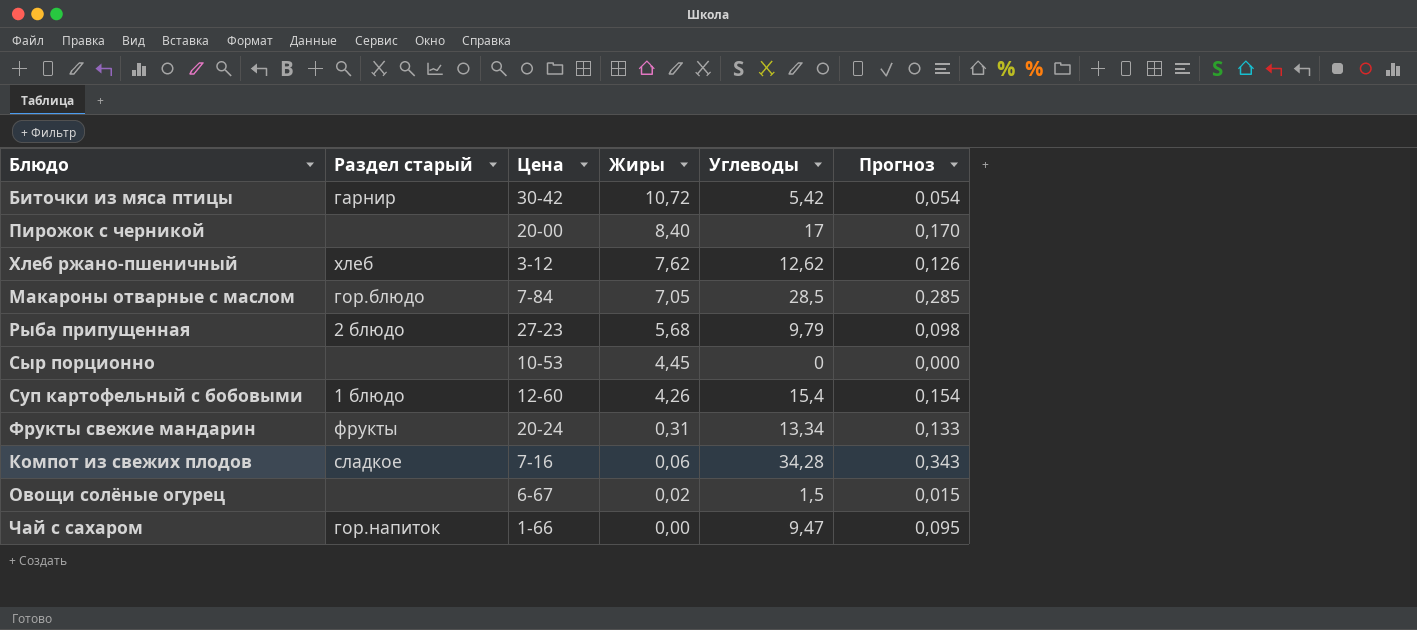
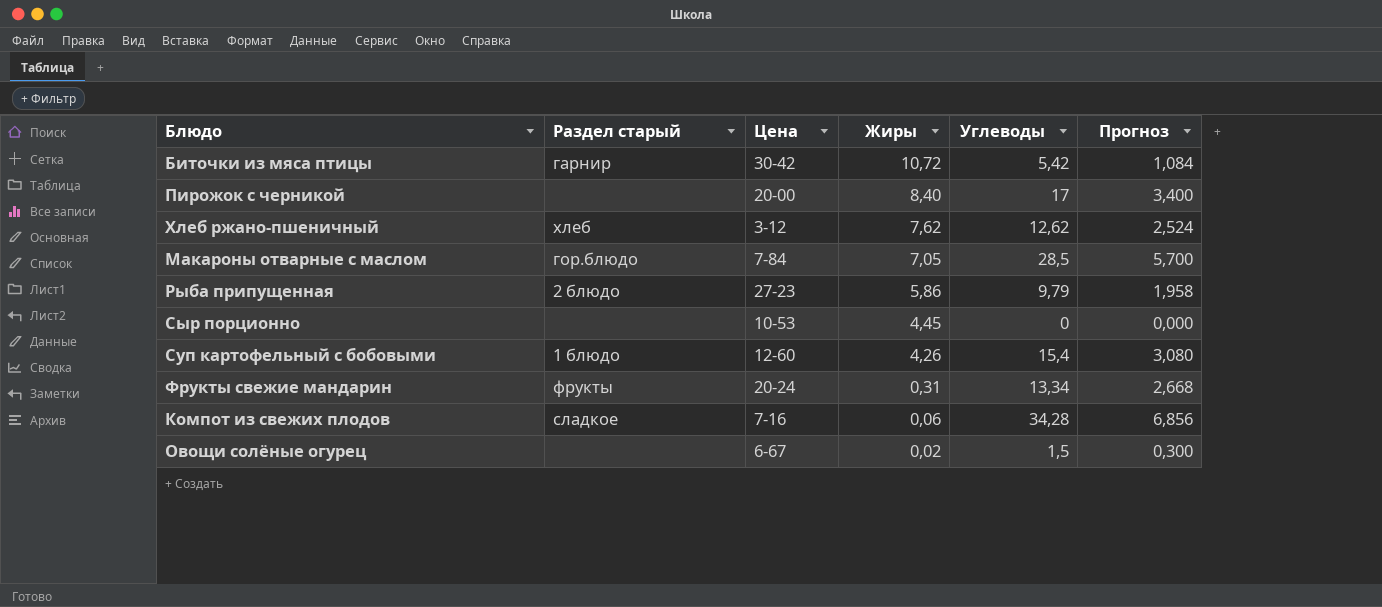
column Прогноз | formula: [Углеводы] * 0,01 -> [Углеводы] * 0,2
row Чай с сахаром: гор.напиток | 1-66 | 0,00 | 9,47 | 0,095 -> none
Рыба припущенная | Жиры: 5,68 -> 5,86

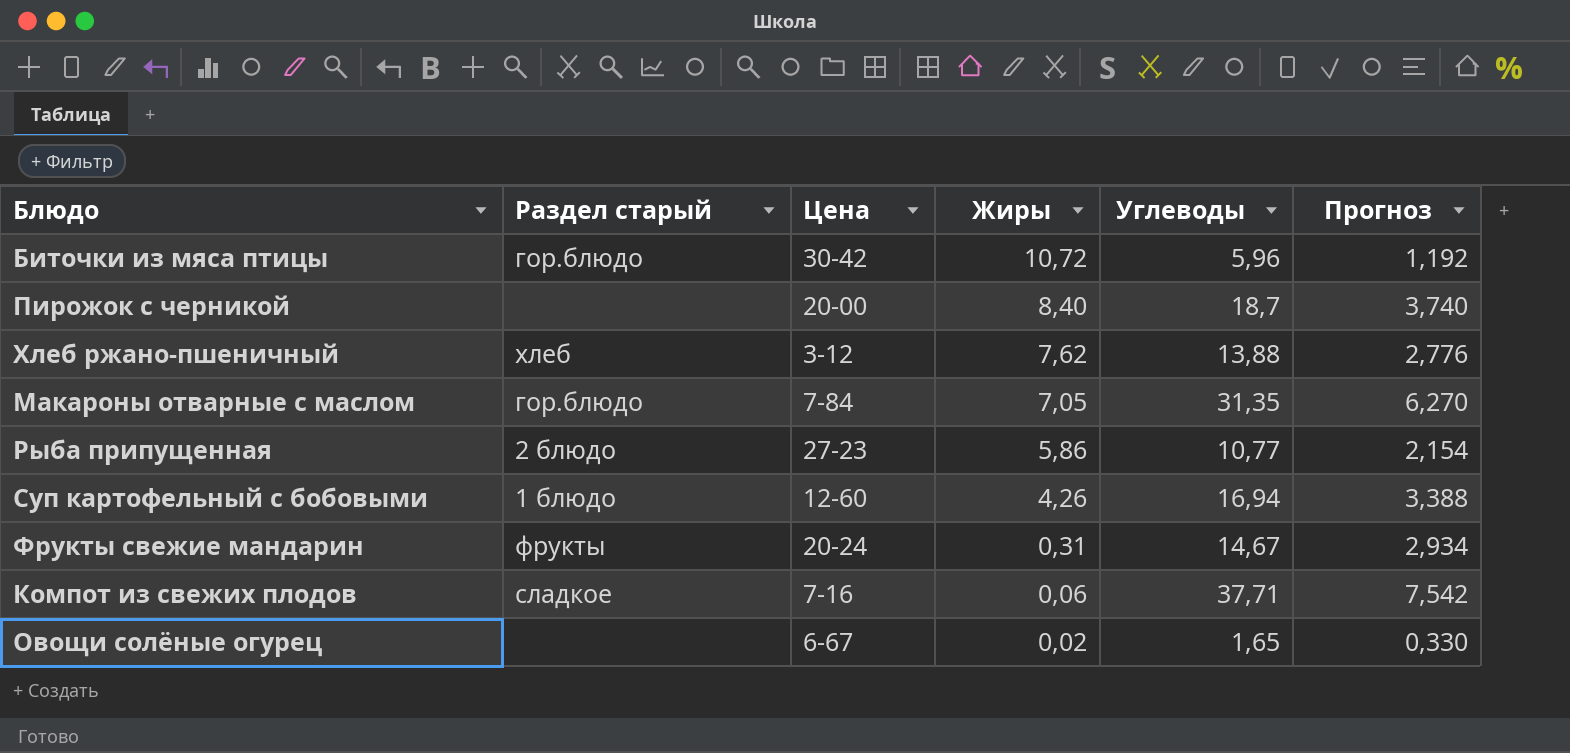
row Сыр порционно: none | 10-53 | 4,45 | 0 | 0,000 -> none
Биточки из мяса птицы | Раздел старый: гарнир -> гор.блюдо
Биточки из мяса птицы | Углеводы: 5,42 -> 5,96
Биточки из мяса птицы | Прогноз: 1,084 -> 1,192
Пирожок с черникой | Углеводы: 17 -> 18,7
Пирожок с черникой | Прогноз: 3,400 -> 3,740
Хлеб ржано-пшеничный | Углеводы: 12,62 -> 13,88
Хлеб ржано-пшеничный | Прогноз: 2,524 -> 2,776
Макароны отварные с маслом | Углеводы: 28,5 -> 31,35
Макароны отварные с маслом | Прогноз: 5,700 -> 6,270
Рыба припущенная | Углеводы: 9,79 -> 10,77
Рыба припущенная | Прогноз: 1,958 -> 2,154
Суп картофельный с бобовыми | Углеводы: 15,4 -> 16,94
Суп картофельный с бобовыми | Прогноз: 3,080 -> 3,388
Фрукты свежие мандарин | Углеводы: 13,34 -> 14,67
Фрукты свежие мандарин | Прогноз: 2,668 -> 2,934
Компот из свежих плодов | Углеводы: 34,28 -> 37,71
Компот из свежих плодов | Прогноз: 6,856 -> 7,542
Овощи солёные огурец | Углеводы: 1,5 -> 1,65
Овощи солёные огурец | Прогноз: 0,300 -> 0,330

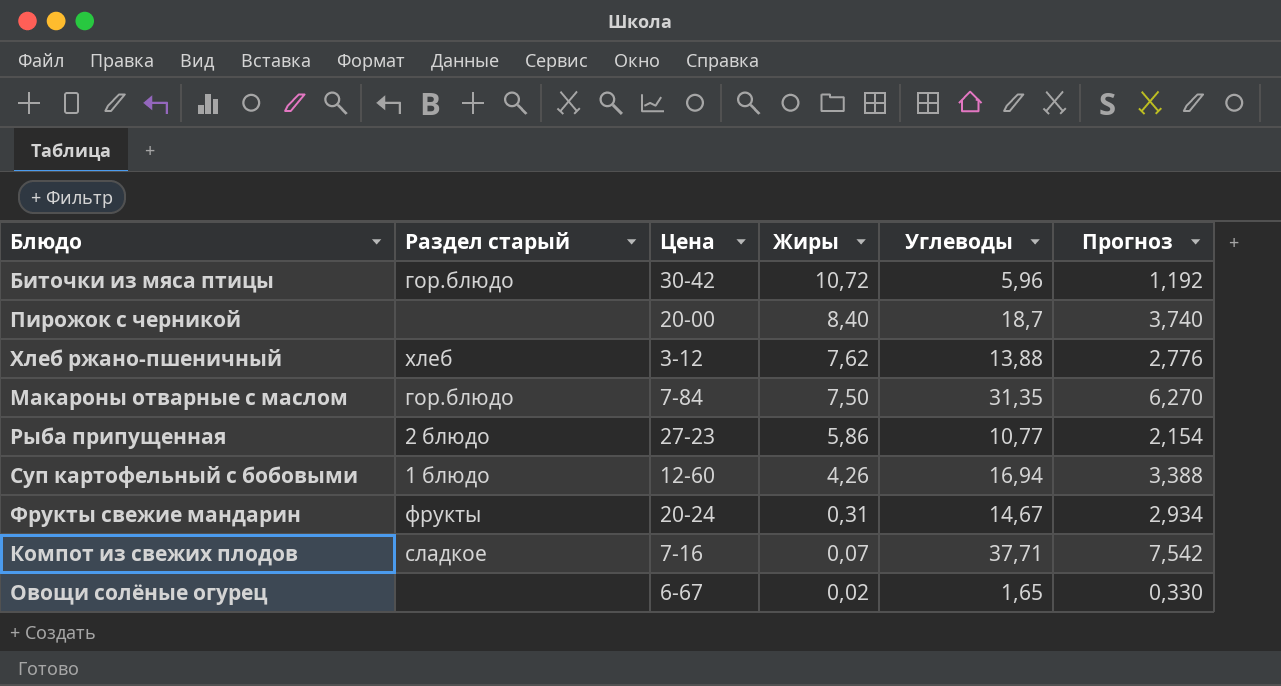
Макароны отварные с маслом | Жиры: 7,05 -> 7,50
Компот из свежих плодов | Жиры: 0,06 -> 0,07

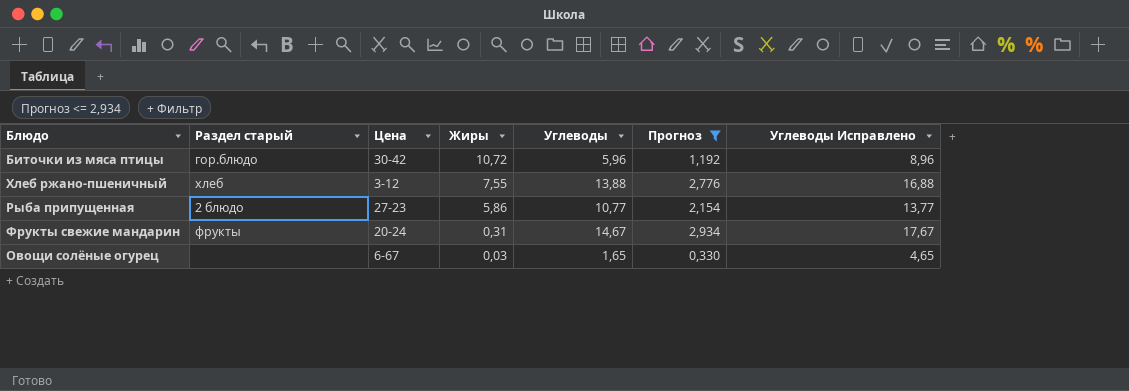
filter: none -> Прогноз <= 2,934
column Углеводы Исправлено | formula: none -> [Углеводы] + 3
Хлеб ржано-пшеничный | Жиры: 7,62 -> 7,55
Овощи солёные огурец | Жиры: 0,02 -> 0,03

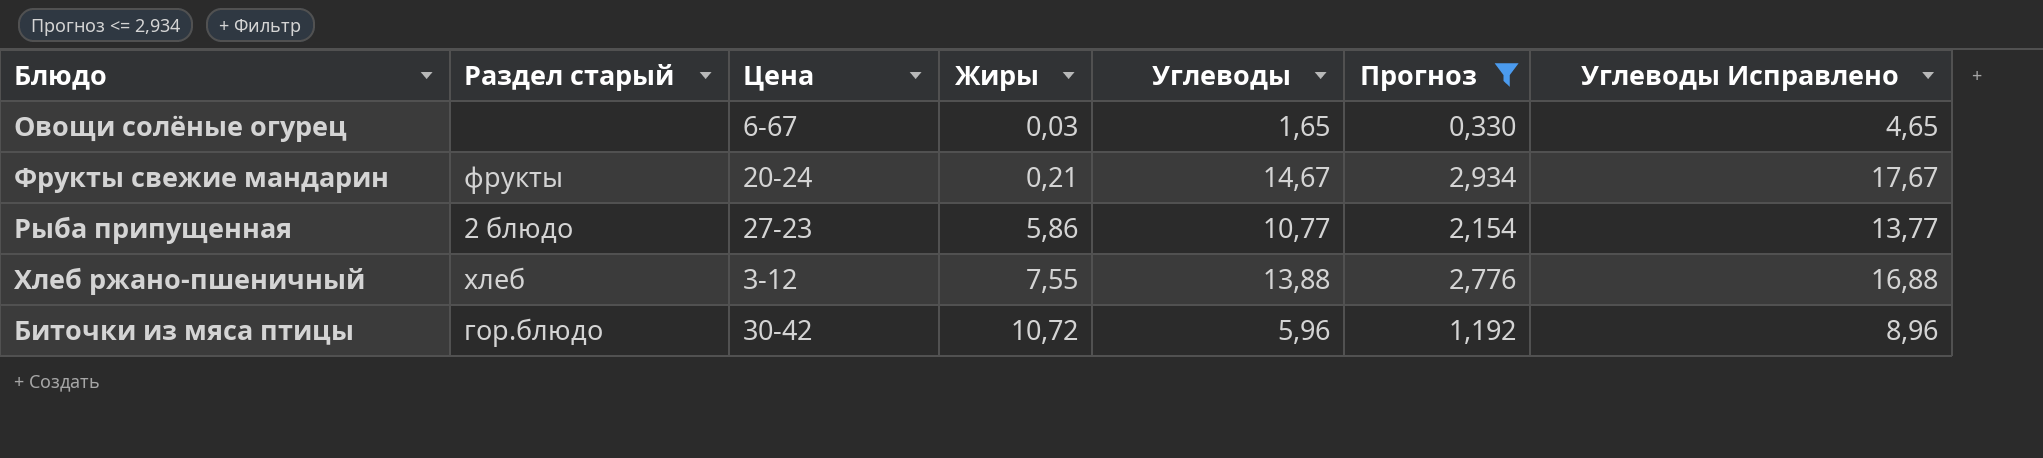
row order: Жиры descending -> Жиры ascending
Фрукты свежие мандарин | Жиры: 0,31 -> 0,21

